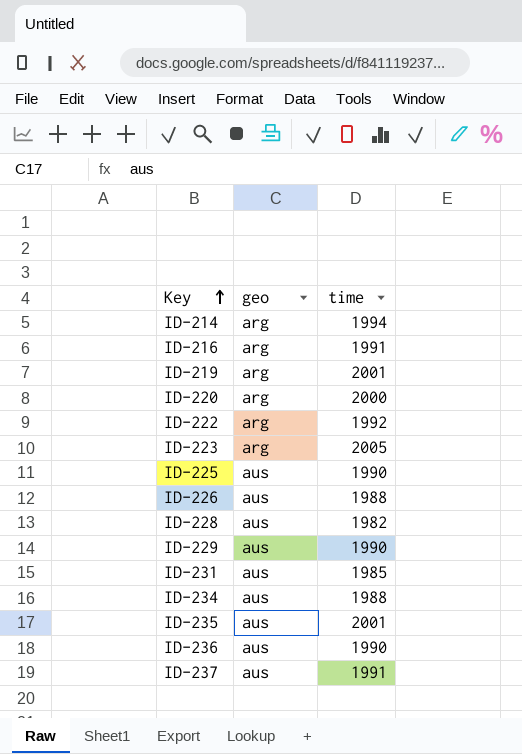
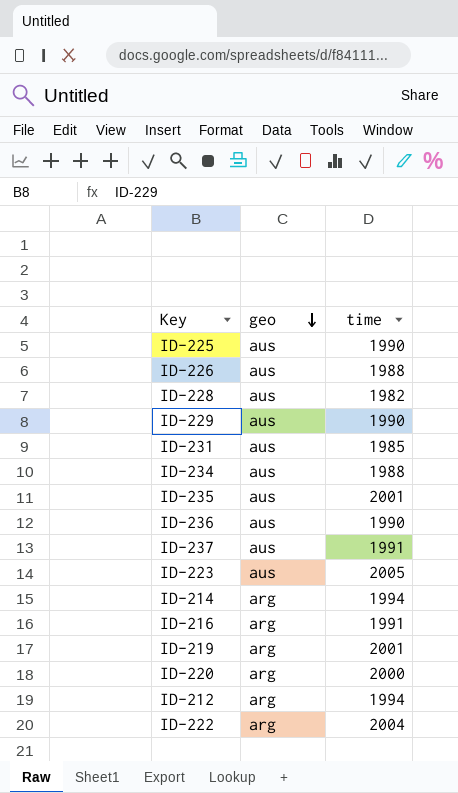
row order: Key ascending -> geo descending
ID-223 | geo: arg -> aus
row ID-212: none -> arg | 1994
ID-222 | time: 1992 -> 2004

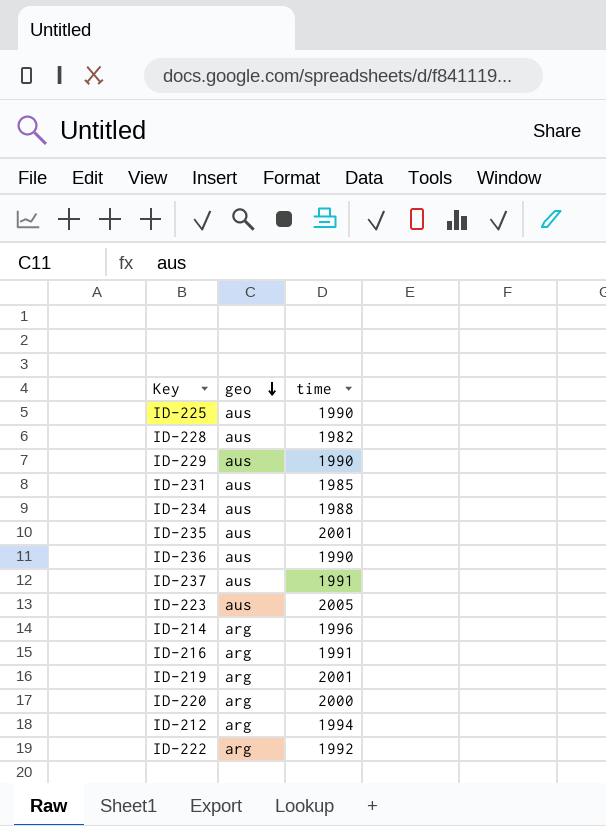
row ID-226: aus | 1988 -> none
ID-214 | time: 1994 -> 1996
ID-222 | time: 2004 -> 1992

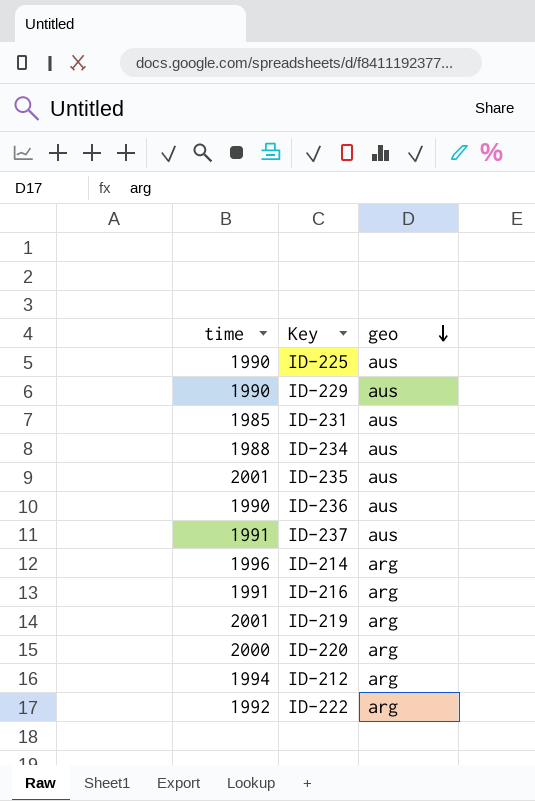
column time | position: 3 -> 1
row ID-228: aus | 1982 -> none
row ID-223: aus | 2005 -> none

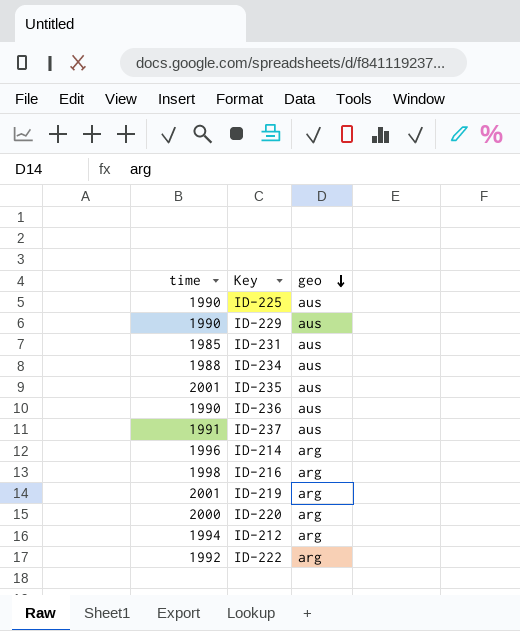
ID-216 | time: 1991 -> 1998

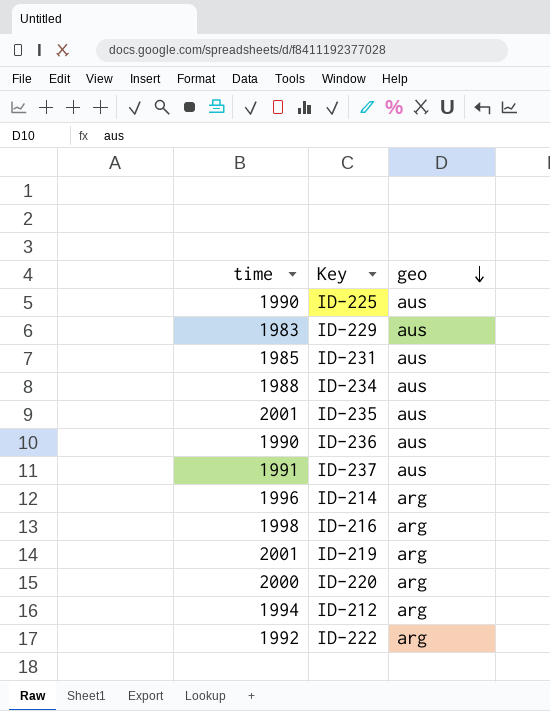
ID-229 | time: 1990 -> 1983

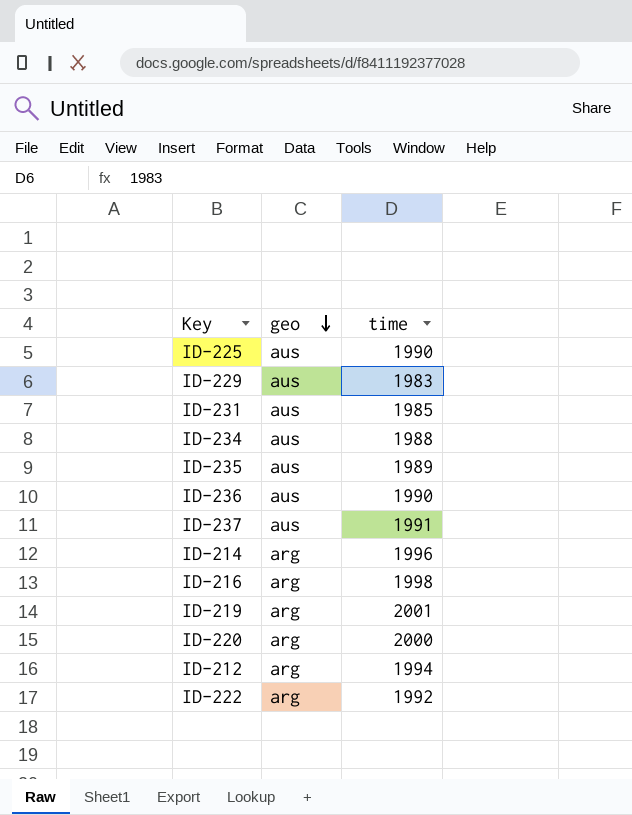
column time | position: 1 -> 3
ID-235 | time: 2001 -> 1989

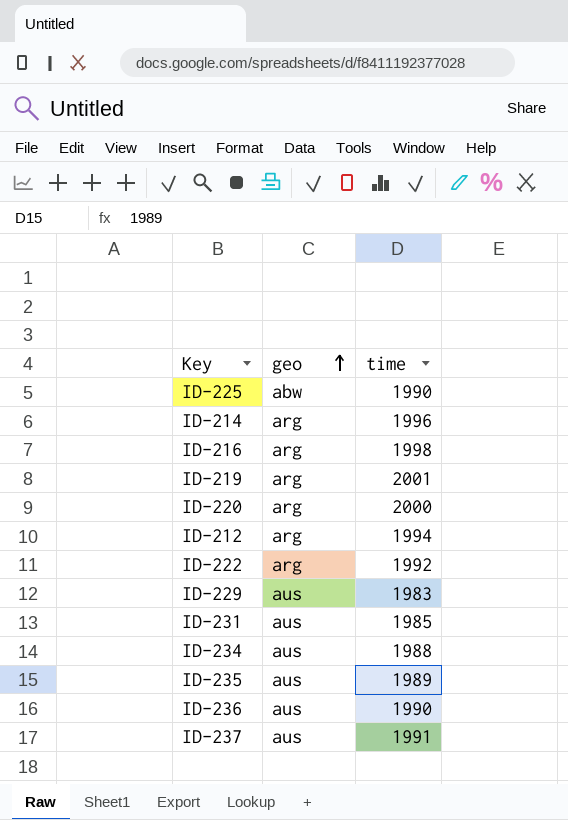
row order: geo descending -> geo ascending
ID-225 | geo: aus -> abw

